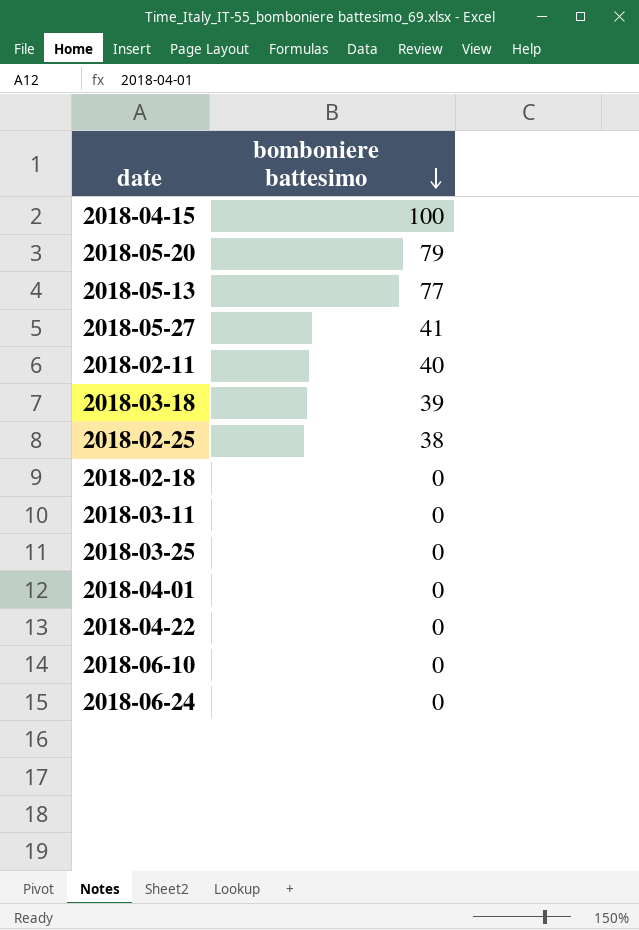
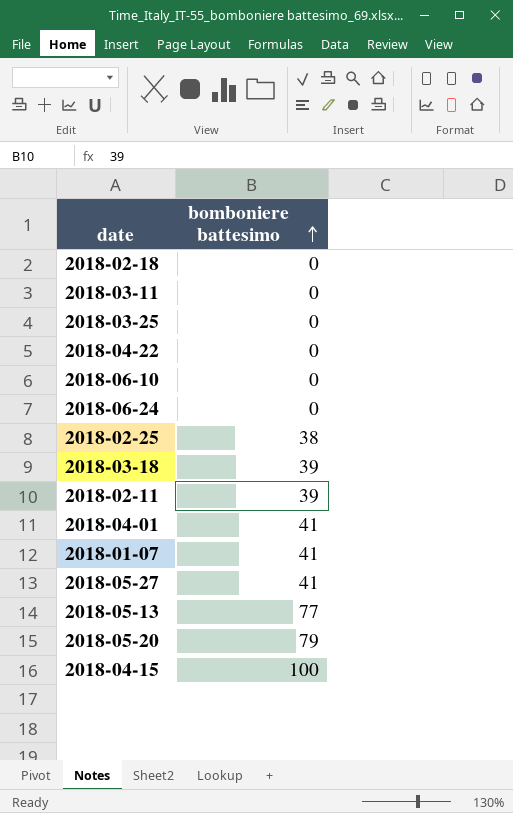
row order: bomboniere battesimo descending -> bomboniere battesimo ascending
2018-02-11 | bomboniere battesimo: 40 -> 39
2018-04-01 | bomboniere battesimo: 0 -> 41
row 2018-01-07: none -> 41

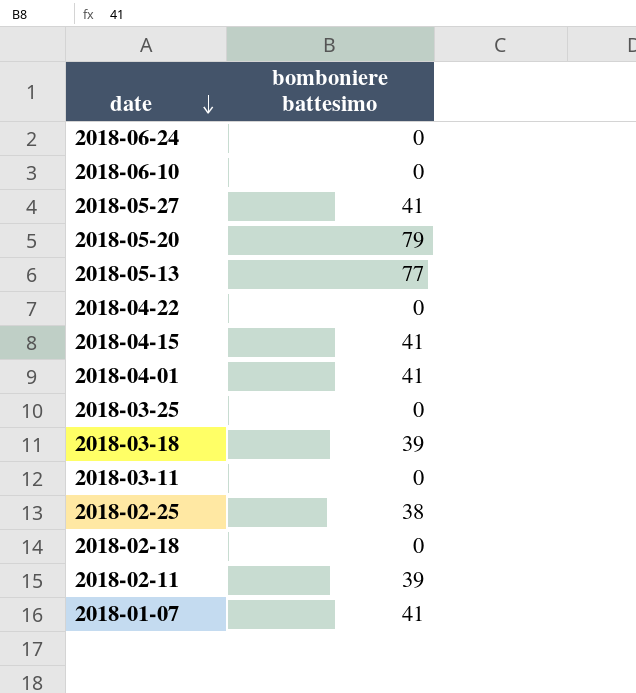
row order: bomboniere battesimo ascending -> date descending
2018-04-15 | bomboniere battesimo: 100 -> 41

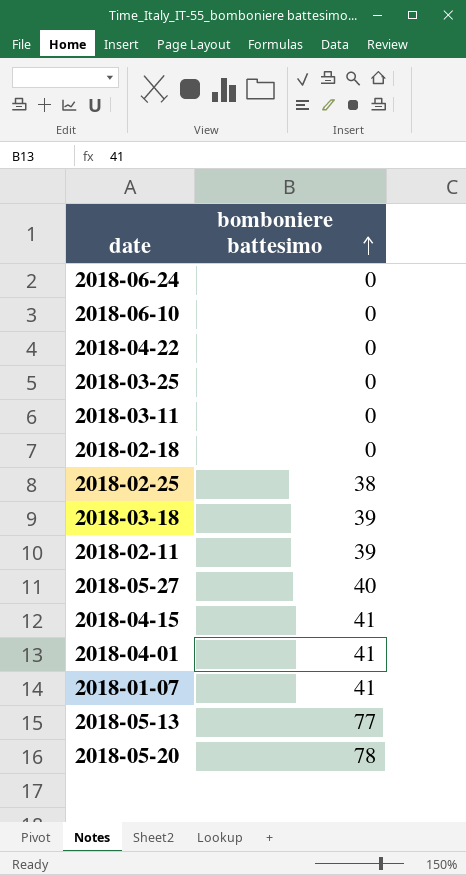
row order: date descending -> bomboniere battesimo ascending
2018-05-27 | bomboniere battesimo: 41 -> 40
2018-05-20 | bomboniere battesimo: 79 -> 78

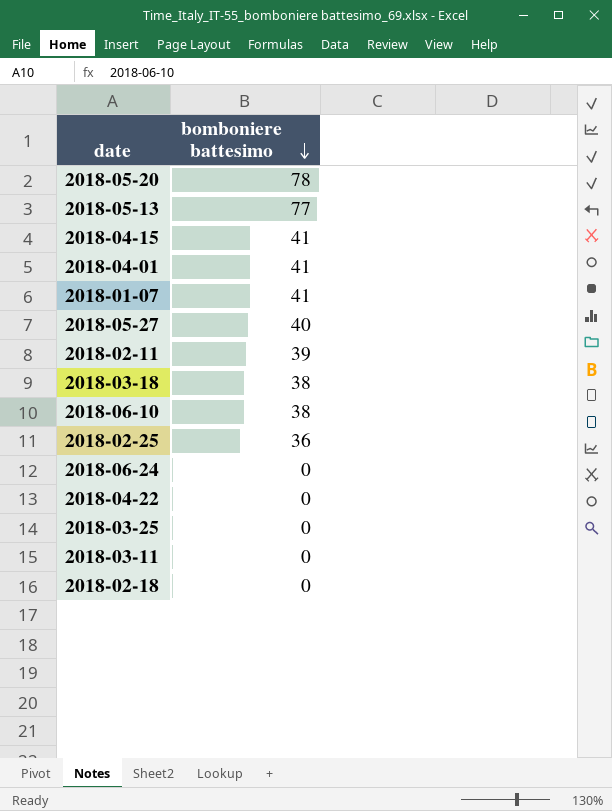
row order: bomboniere battesimo ascending -> bomboniere battesimo descending
2018-03-18 | bomboniere battesimo: 39 -> 38
2018-06-10 | bomboniere battesimo: 0 -> 38
2018-02-25 | bomboniere battesimo: 38 -> 36

